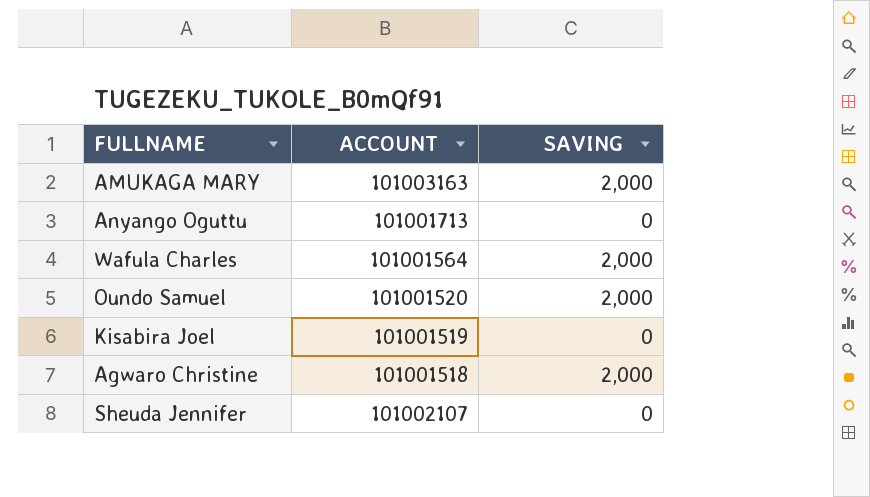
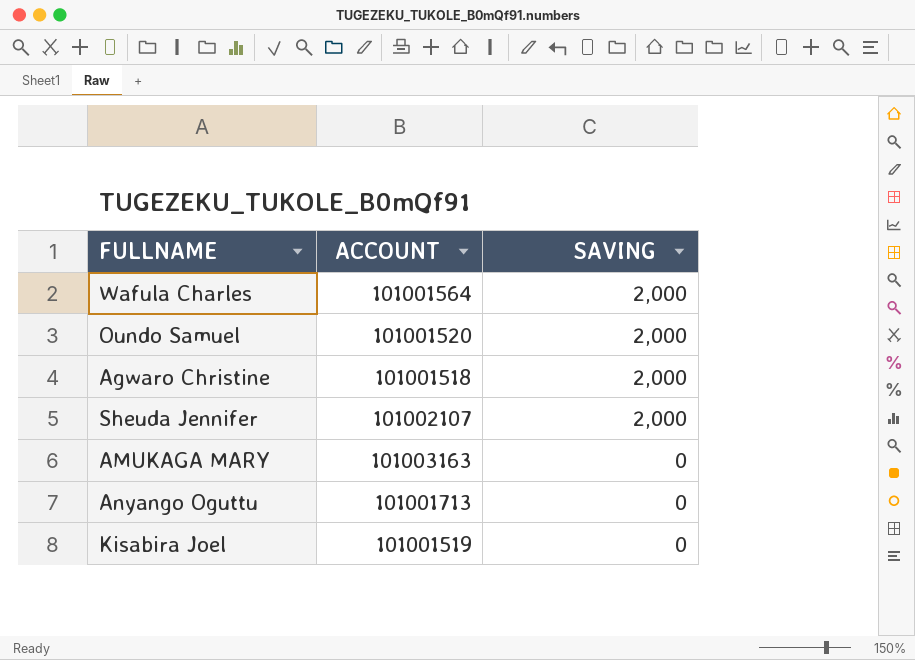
row order: none -> SAVING descending
Sheuda Jennifer | SAVING: 0 -> 2,000
AMUKAGA MARY | SAVING: 2,000 -> 0

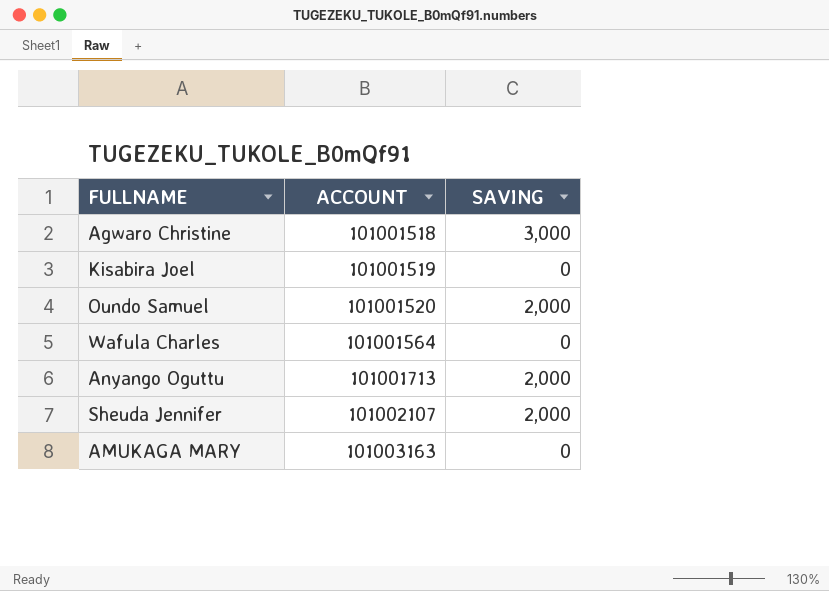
row order: SAVING descending -> ACCOUNT ascending
Agwaro Christine | SAVING: 2,000 -> 3,000
Wafula Charles | SAVING: 2,000 -> 0
Anyango Oguttu | SAVING: 0 -> 2,000

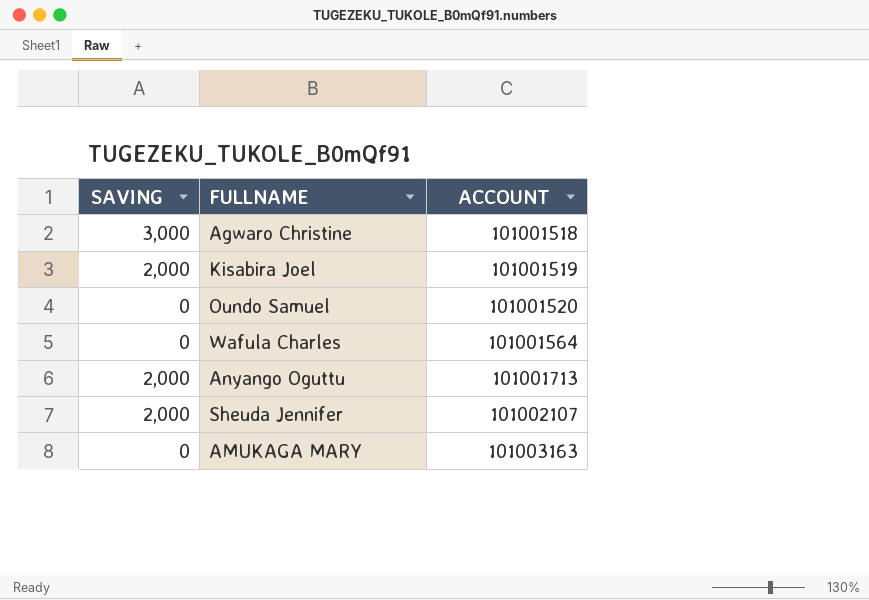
column SAVING | position: 3 -> 1
Kisabira Joel | SAVING: 0 -> 2,000
Oundo Samuel | SAVING: 2,000 -> 0

